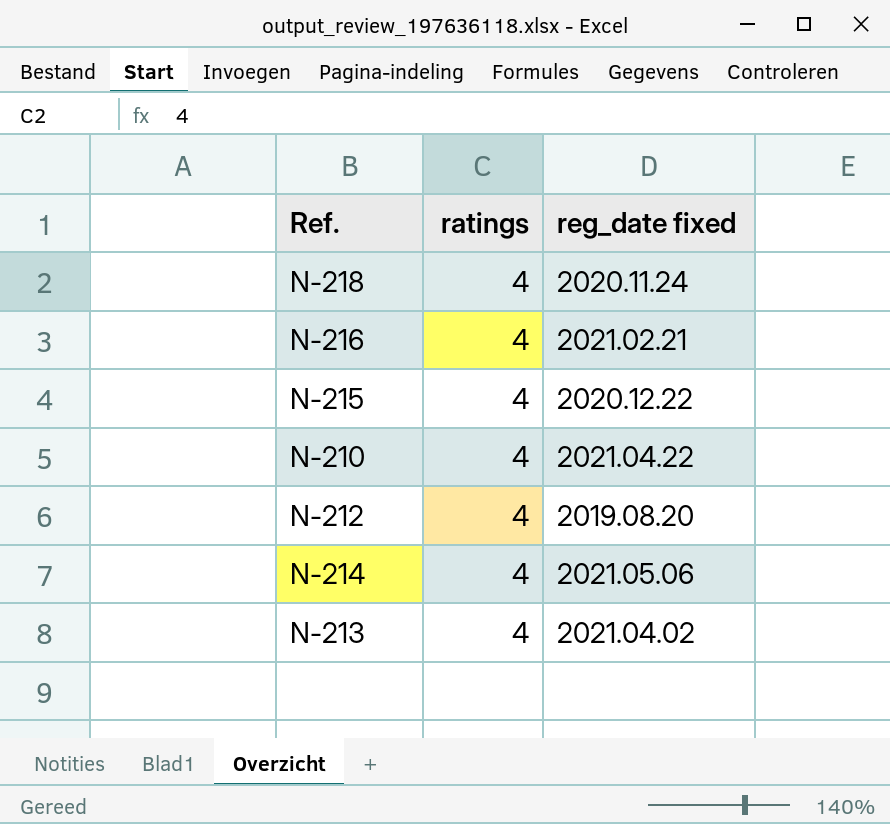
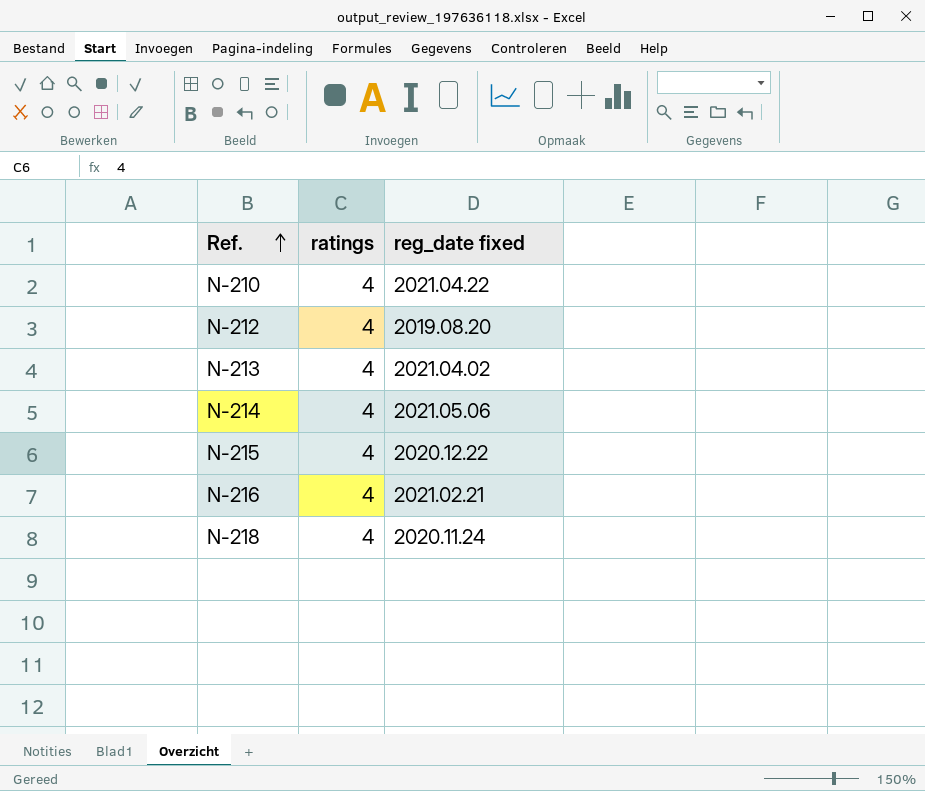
row order: none -> Ref. ascending

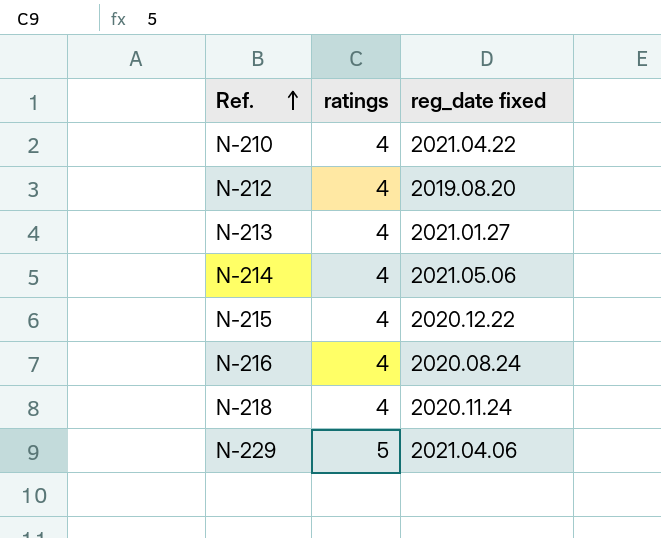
N-213 | reg_date fixed: 2021.04.02 -> 2021.01.27
N-216 | reg_date fixed: 2021.02.21 -> 2020.08.24
row N-229: none -> 5 | 2021.04.06

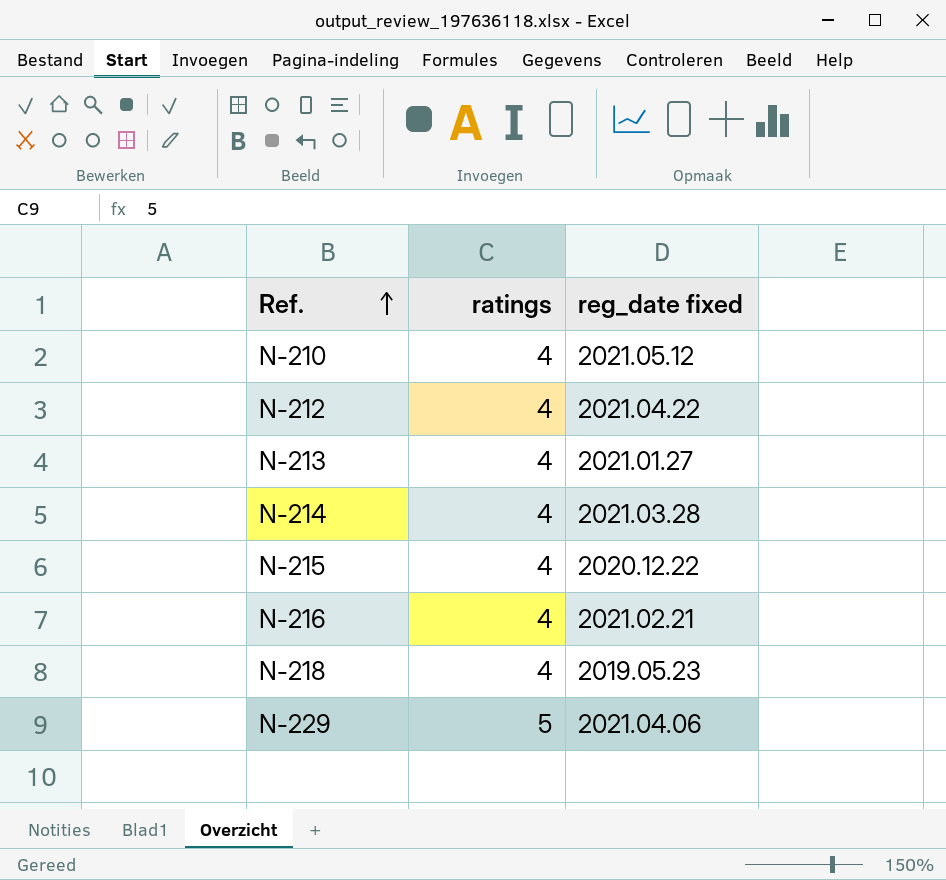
N-210 | reg_date fixed: 2021.04.22 -> 2021.05.12
N-212 | reg_date fixed: 2019.08.20 -> 2021.04.22
N-214 | reg_date fixed: 2021.05.06 -> 2021.03.28
N-216 | reg_date fixed: 2020.08.24 -> 2021.02.21
N-218 | reg_date fixed: 2020.11.24 -> 2019.05.23

